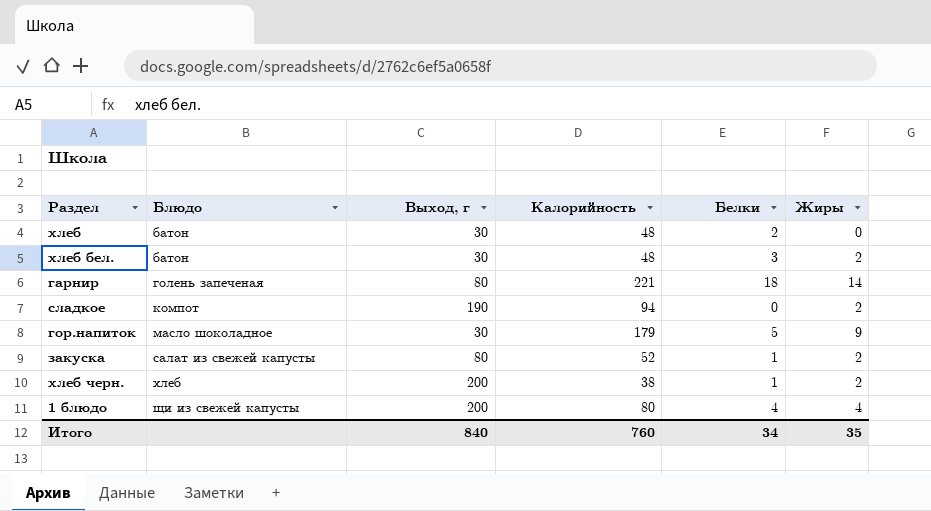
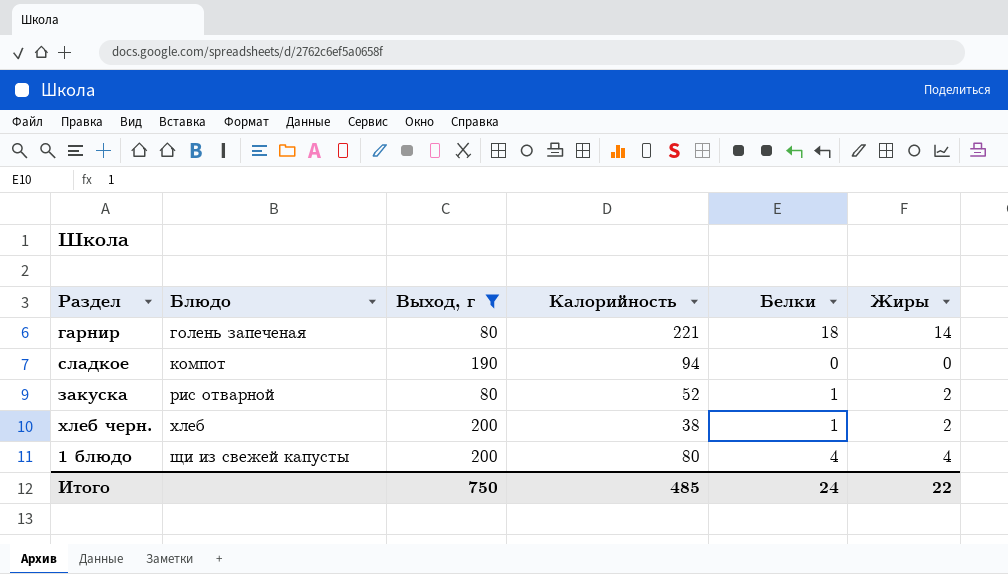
filter: none -> Выход, г != 30
сладкое | Жиры: 2 -> 0
закуска | Блюдо: салат из свежей капусты -> рис отварной
Итого | Выход, г: 840 -> 750
Итого | Калорийность: 760 -> 485
Итого | Белки: 34 -> 24
Итого | Жиры: 35 -> 22

